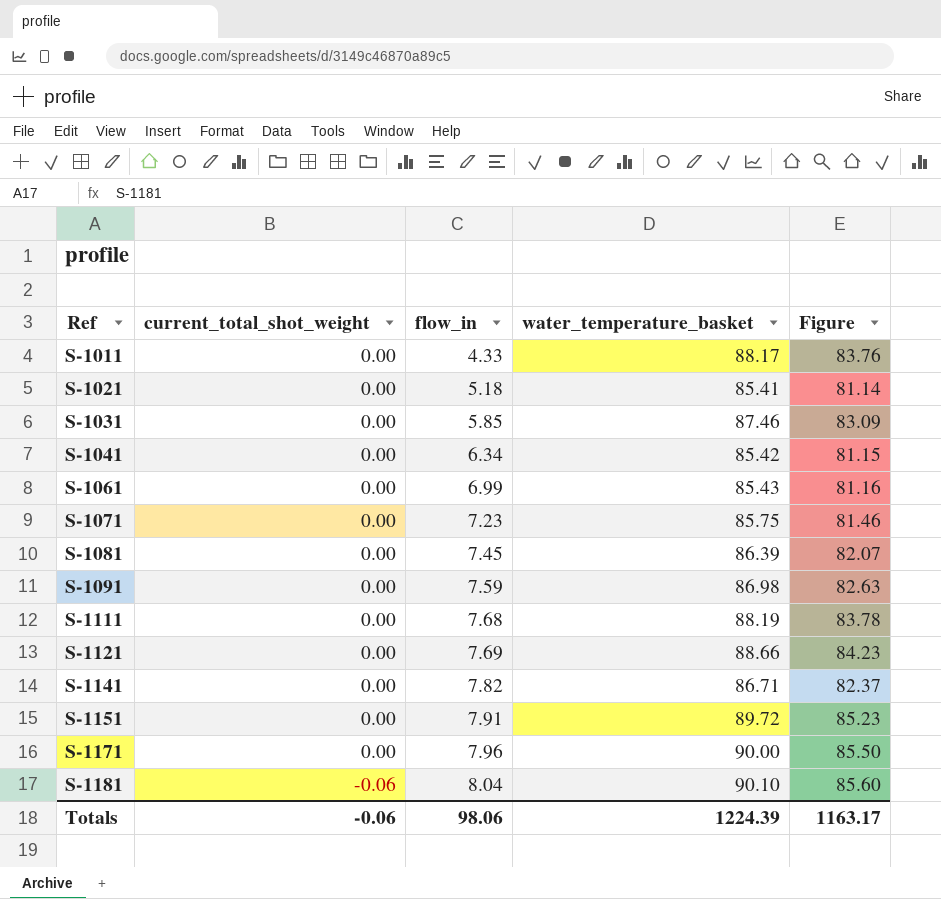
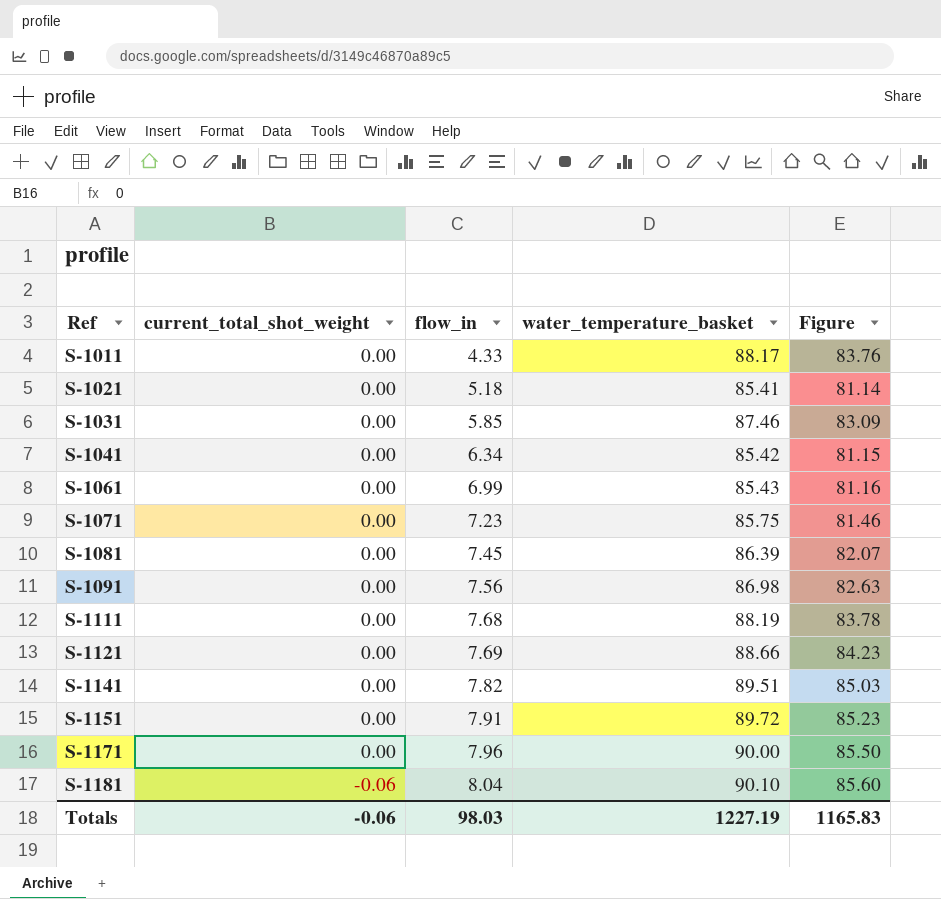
S-1091 | flow_in: 7.59 -> 7.56
S-1141 | water_temperature_basket: 86.71 -> 89.51
S-1141 | Figure: 82.37 -> 85.03
Totals | flow_in: 98.06 -> 98.03
Totals | water_temperature_basket: 1224.39 -> 1227.19
Totals | Figure: 1163.17 -> 1165.83

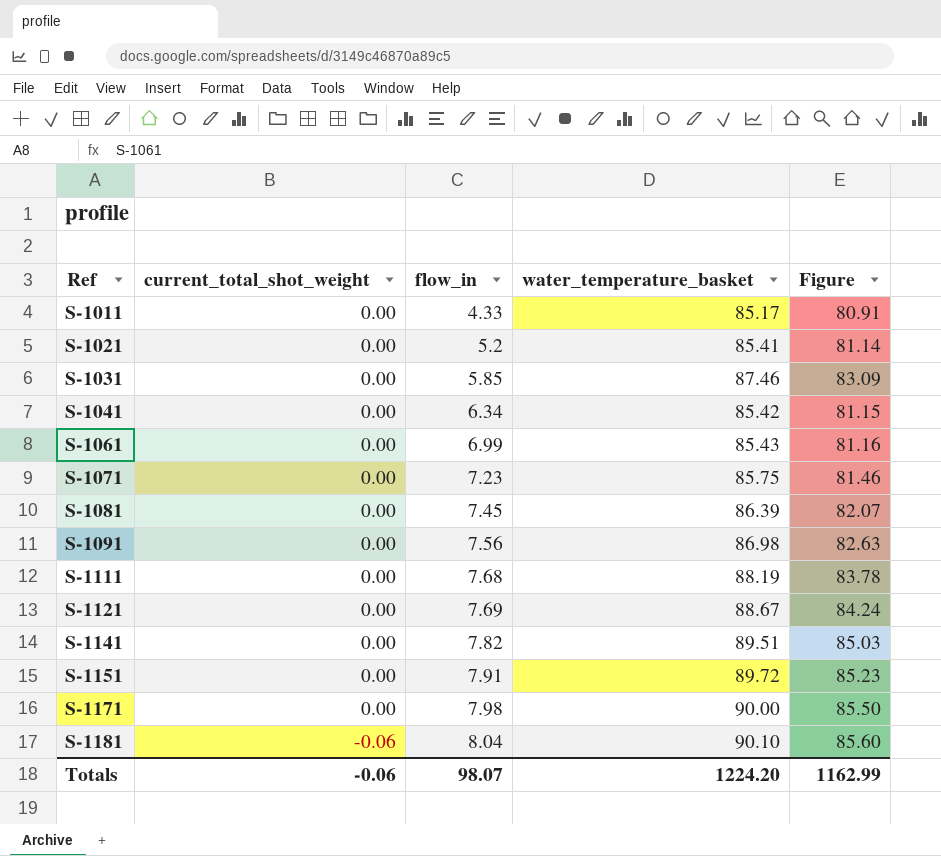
S-1011 | water_temperature_basket: 88.17 -> 85.17
S-1011 | Figure: 83.76 -> 80.91
S-1021 | flow_in: 5.18 -> 5.2
S-1121 | water_temperature_basket: 88.66 -> 88.67
S-1121 | Figure: 84.23 -> 84.24
S-1171 | flow_in: 7.96 -> 7.98
Totals | flow_in: 98.03 -> 98.07
Totals | water_temperature_basket: 1227.19 -> 1224.20
Totals | Figure: 1165.83 -> 1162.99

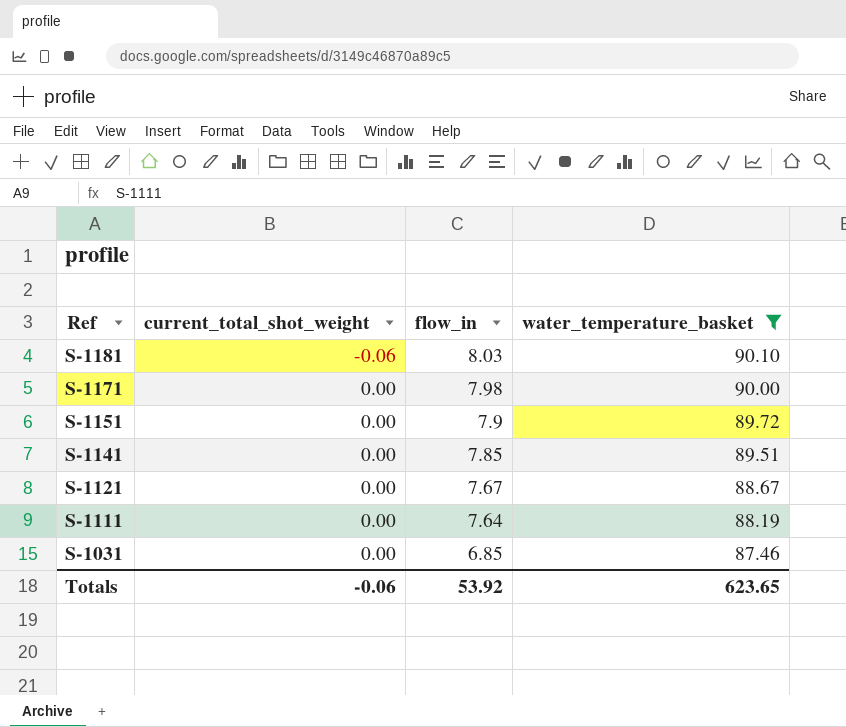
filter: none -> water_temperature_basket >= 87.46
row order: Ref ascending -> Ref descending
column Figure | formula: [water_temperature_basket] * 0.95 -> none
S-1181 | flow_in: 8.04 -> 8.03
S-1151 | flow_in: 7.91 -> 7.9
S-1141 | flow_in: 7.82 -> 7.85
S-1121 | flow_in: 7.69 -> 7.67
S-1111 | flow_in: 7.68 -> 7.64
S-1031 | flow_in: 5.85 -> 6.85
Totals | flow_in: 98.07 -> 53.92
Totals | water_temperature_basket: 1224.20 -> 623.65

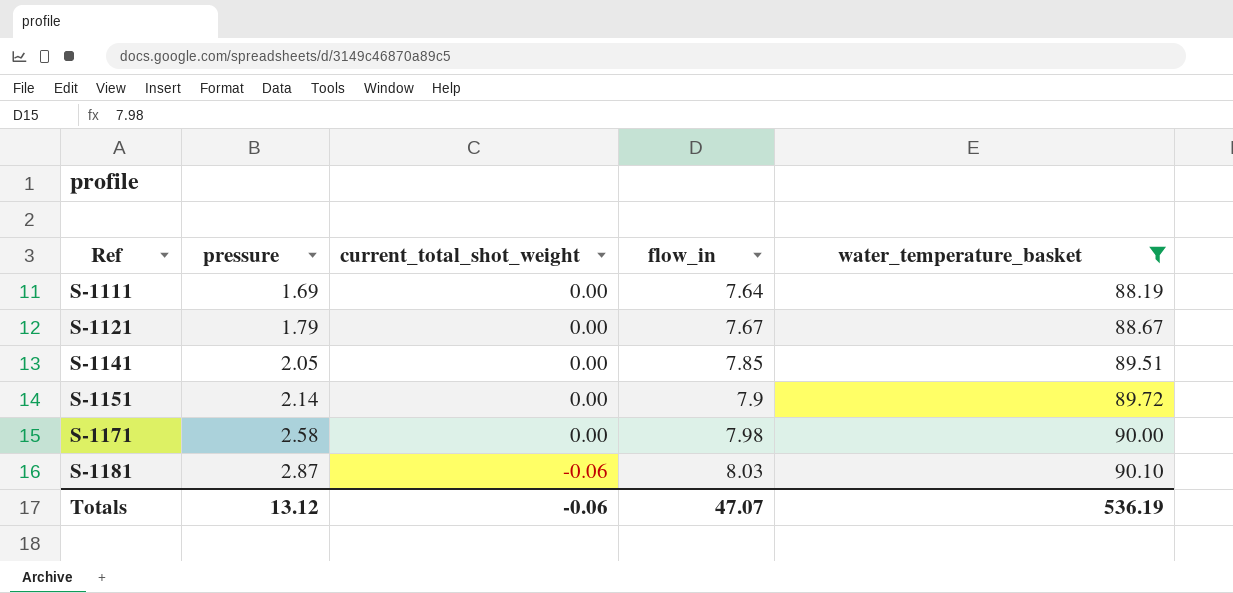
row order: Ref descending -> Ref ascending
column pressure | position: none -> 2
row S-1031: 0.00 | 6.85 | 87.46 -> none
Totals | flow_in: 53.92 -> 47.07
Totals | water_temperature_basket: 623.65 -> 536.19

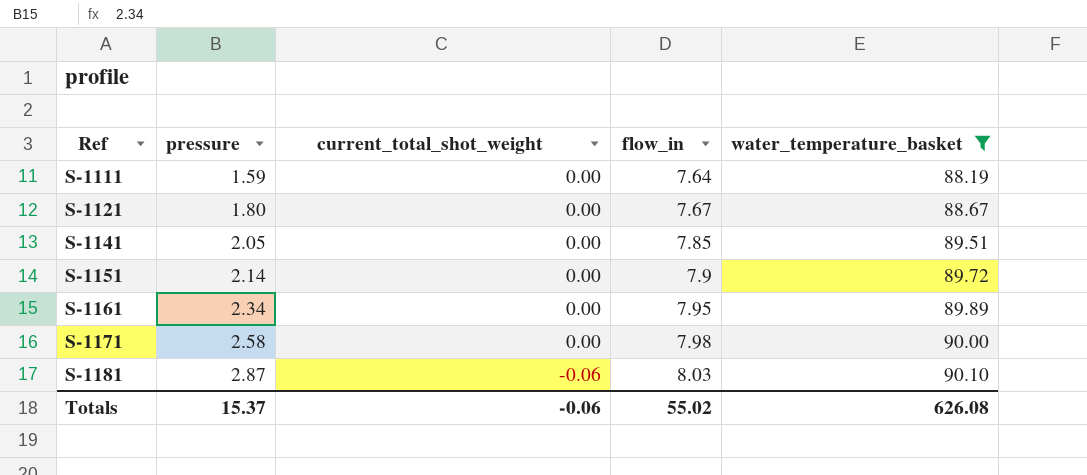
S-1111 | pressure: 1.69 -> 1.59
S-1121 | pressure: 1.79 -> 1.80
row S-1161: none -> 2.34 | 0.00 | 7.95 | 89.89
Totals | pressure: 13.12 -> 15.37
Totals | flow_in: 47.07 -> 55.02
Totals | water_temperature_basket: 536.19 -> 626.08

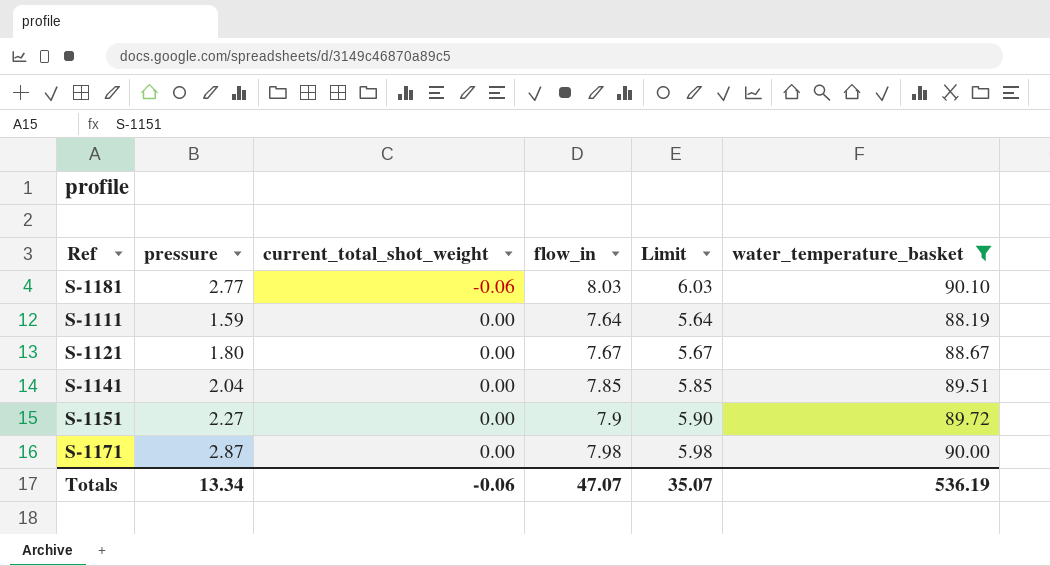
row order: Ref ascending -> current_total_shot_weight ascending
column Limit | formula: none -> [flow_in] - 2
row S-1161: 2.34 | 0.00 | 7.95 | 89.89 -> none
S-1181 | pressure: 2.87 -> 2.77
S-1141 | pressure: 2.05 -> 2.04
S-1151 | pressure: 2.14 -> 2.27
S-1171 | pressure: 2.58 -> 2.87
Totals | pressure: 15.37 -> 13.34
Totals | flow_in: 55.02 -> 47.07
Totals | water_temperature_basket: 626.08 -> 536.19

